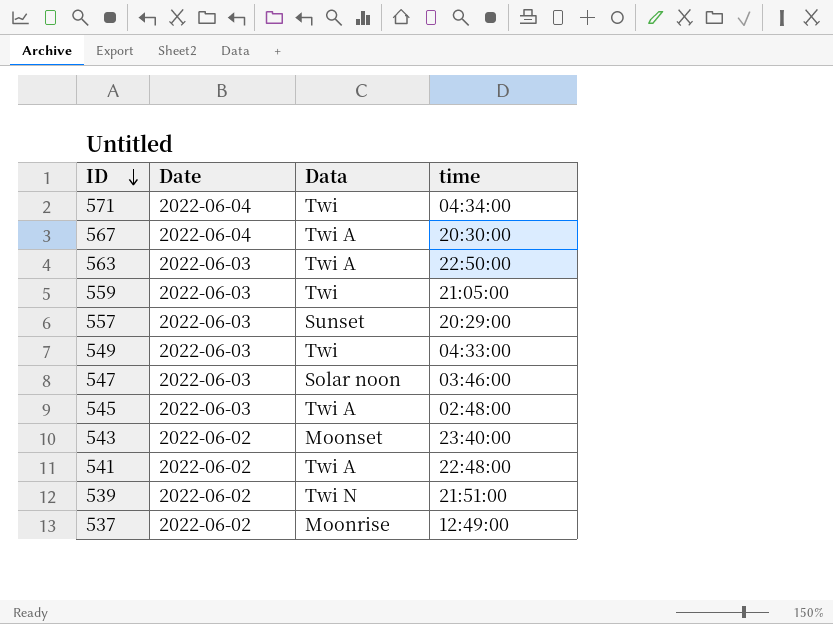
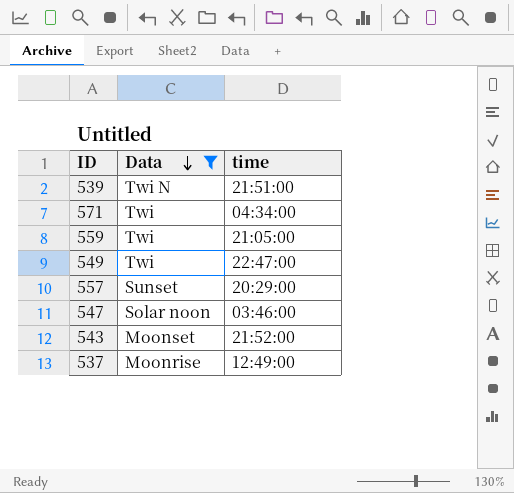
filter: none -> Data != Twi A
row order: ID descending -> Data descending
column Date | position: 2 -> none
549 | time: 04:33:00 -> 22:47:00
543 | time: 23:40:00 -> 21:52:00

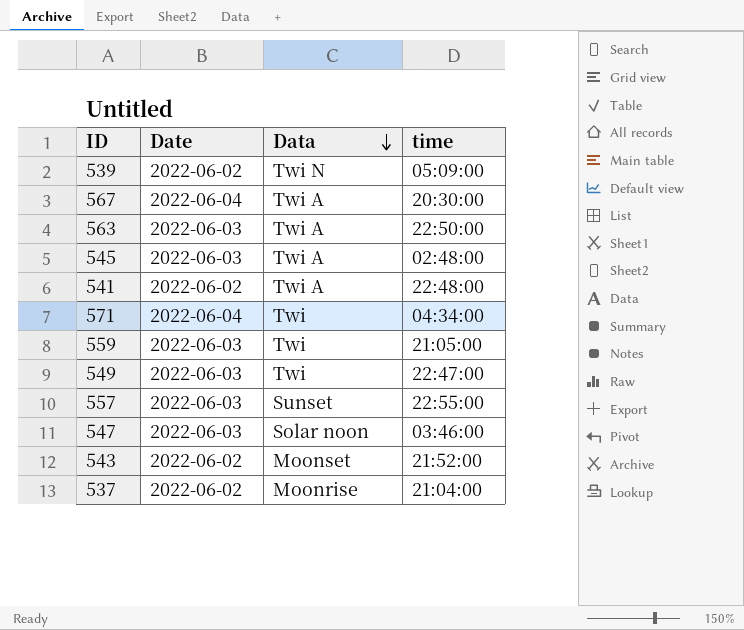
filter: Data != Twi A -> none
column Date | position: none -> 2
539 | time: 21:51:00 -> 05:09:00
557 | time: 20:29:00 -> 22:55:00
537 | time: 12:49:00 -> 21:04:00

